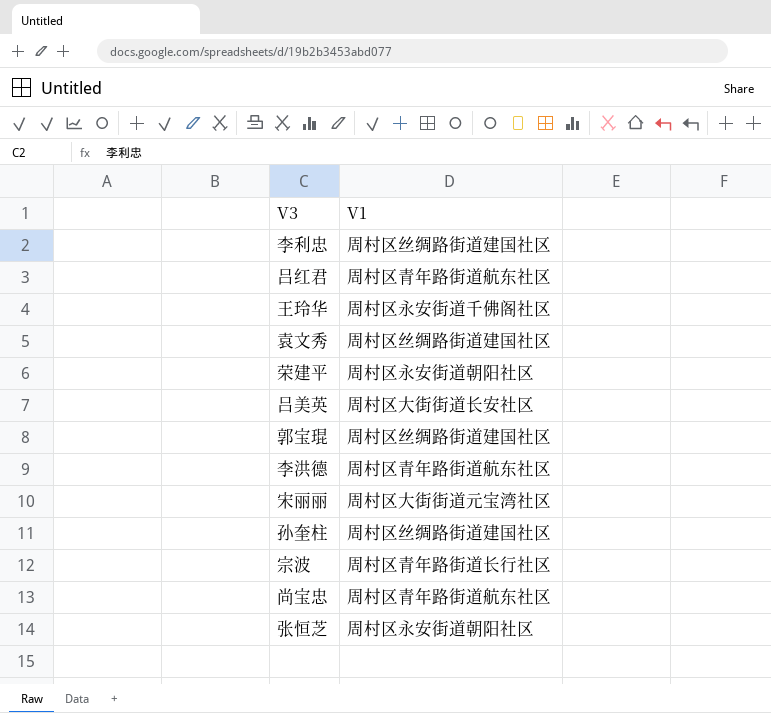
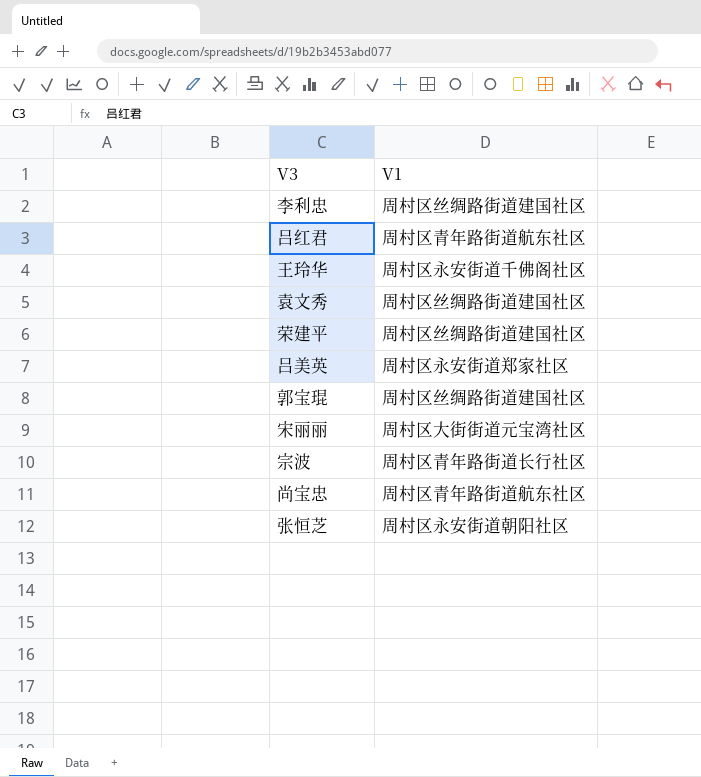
row 李洪德: 周村区青年路街道航东社区 -> none
row 孙奎柱: 周村区丝绸路街道建国社区 -> none
荣建平 | V1: 周村区永安街道朝阳社区 -> 周村区丝绸路街道建国社区
吕美英 | V1: 周村区大街街道长安社区 -> 周村区永安街道郑家社区

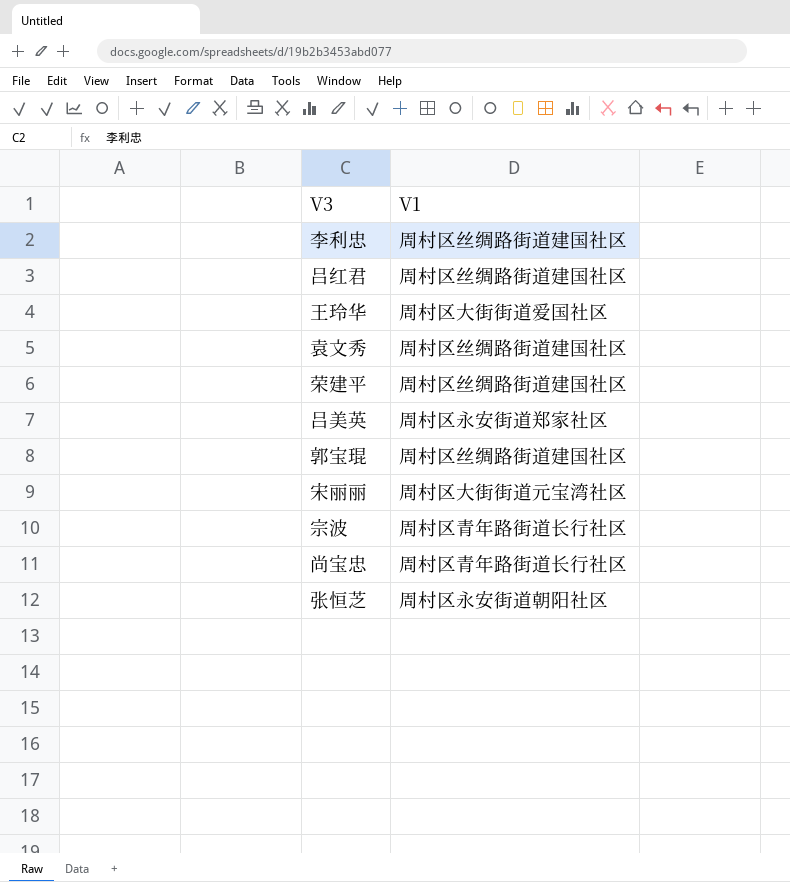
吕红君 | V1: 周村区青年路街道航东社区 -> 周村区丝绸路街道建国社区
王玲华 | V1: 周村区永安街道千佛阁社区 -> 周村区大街街道爱国社区
尚宝忠 | V1: 周村区青年路街道航东社区 -> 周村区青年路街道长行社区

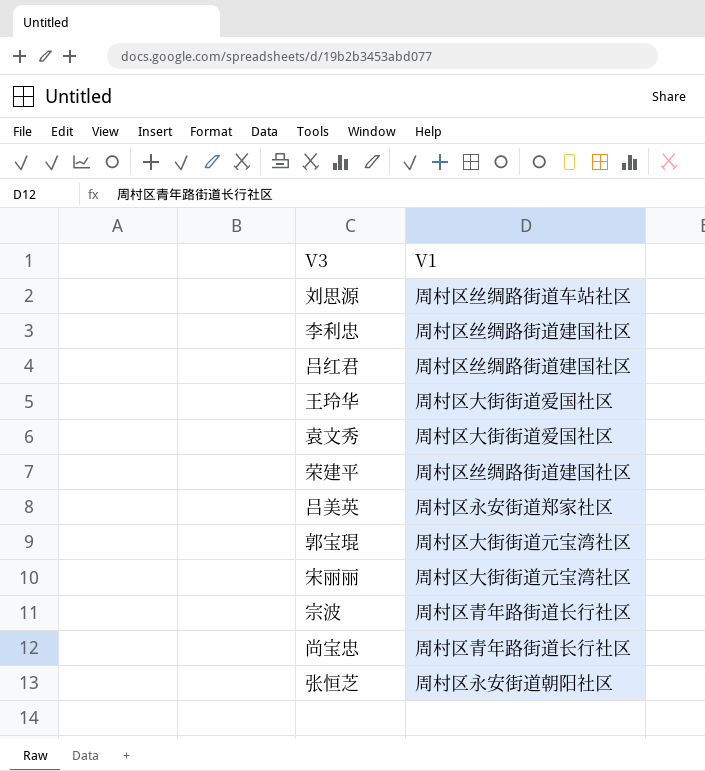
row 刘思源: none -> 周村区丝绸路街道车站社区
袁文秀 | V1: 周村区丝绸路街道建国社区 -> 周村区大街街道爱国社区
郭宝琨 | V1: 周村区丝绸路街道建国社区 -> 周村区大街街道元宝湾社区

